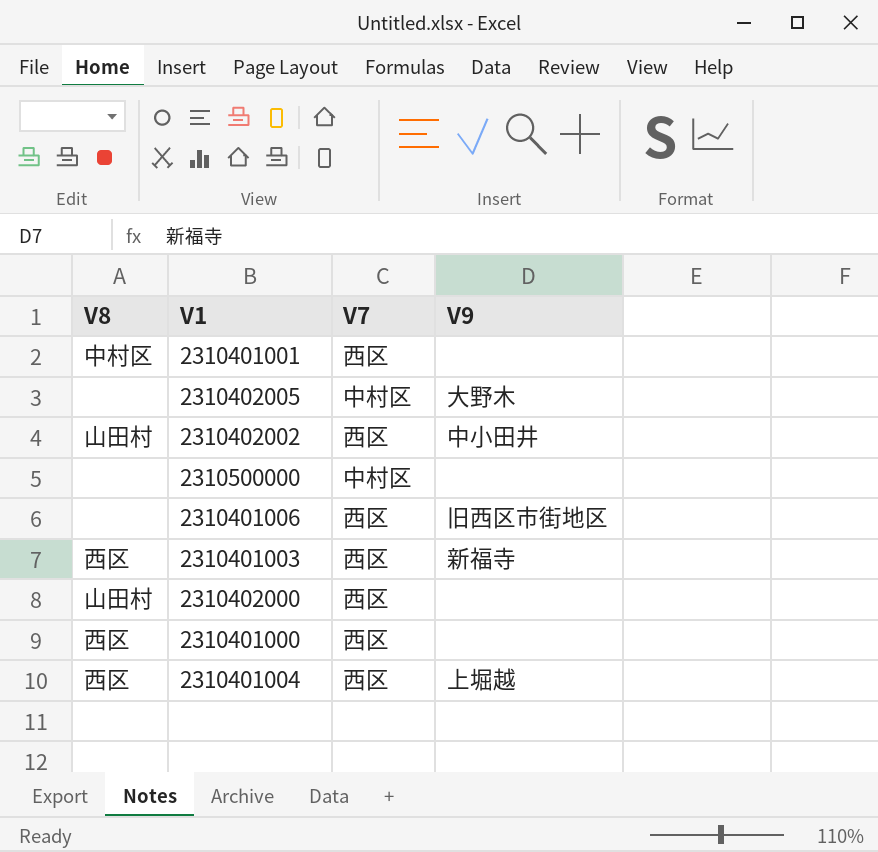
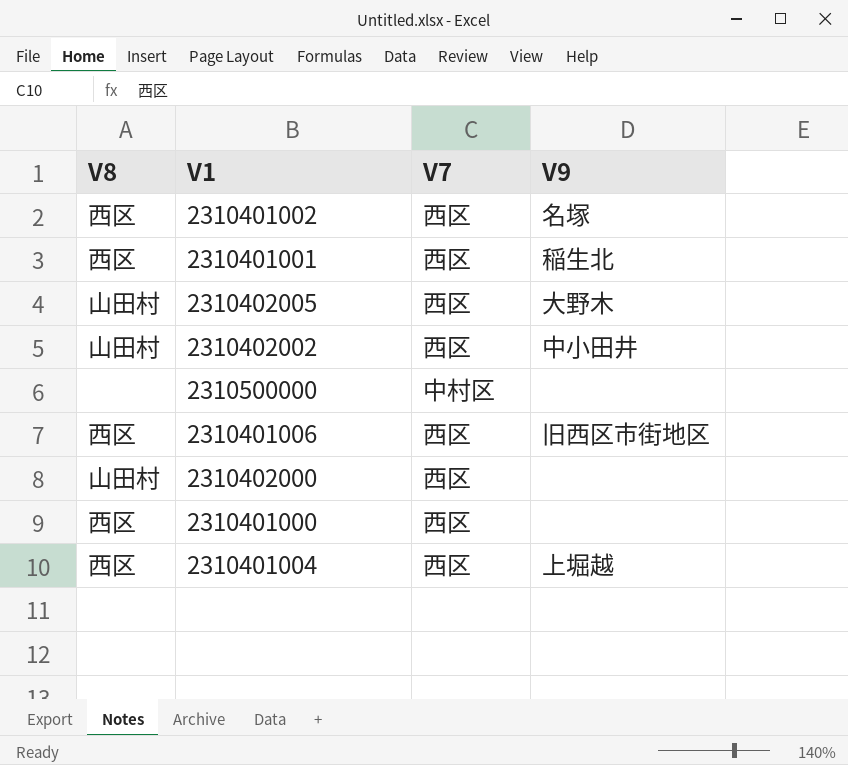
row 2310401003: 西区 | 西区 | 新福寺 -> none
row 2310401002: none -> 西区 | 西区 | 名塚
2310401001 | V8: 中村区 -> 西区
2310401001 | V9: none -> 稲生北
2310402005 | V8: none -> 山田村
2310402005 | V7: 中村区 -> 西区
2310401006 | V8: none -> 西区

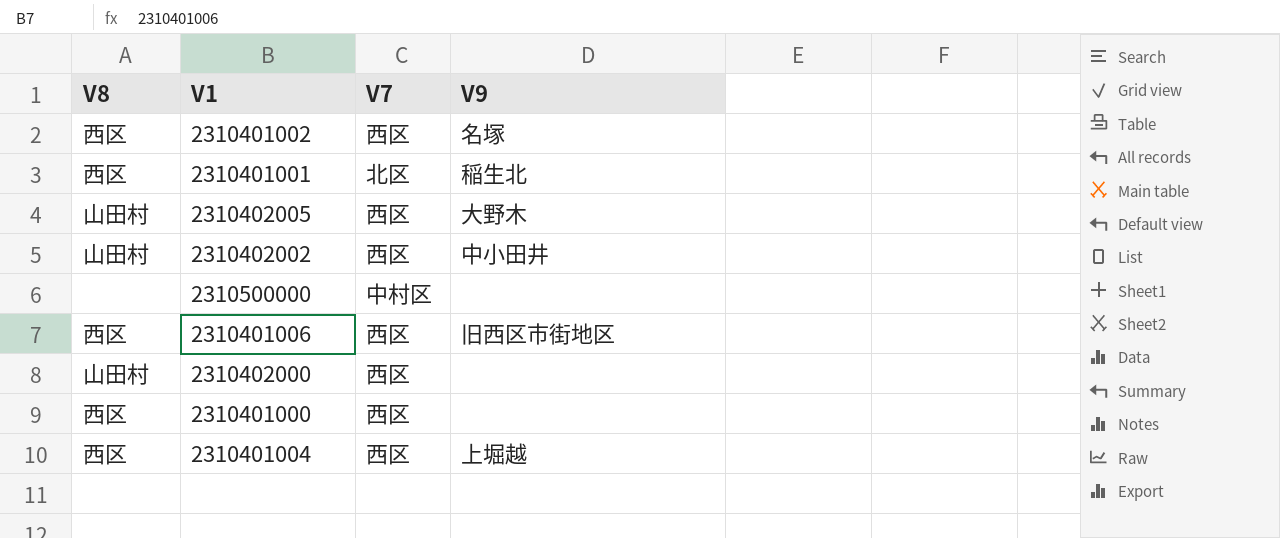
2310401001 | V7: 西区 -> 北区

